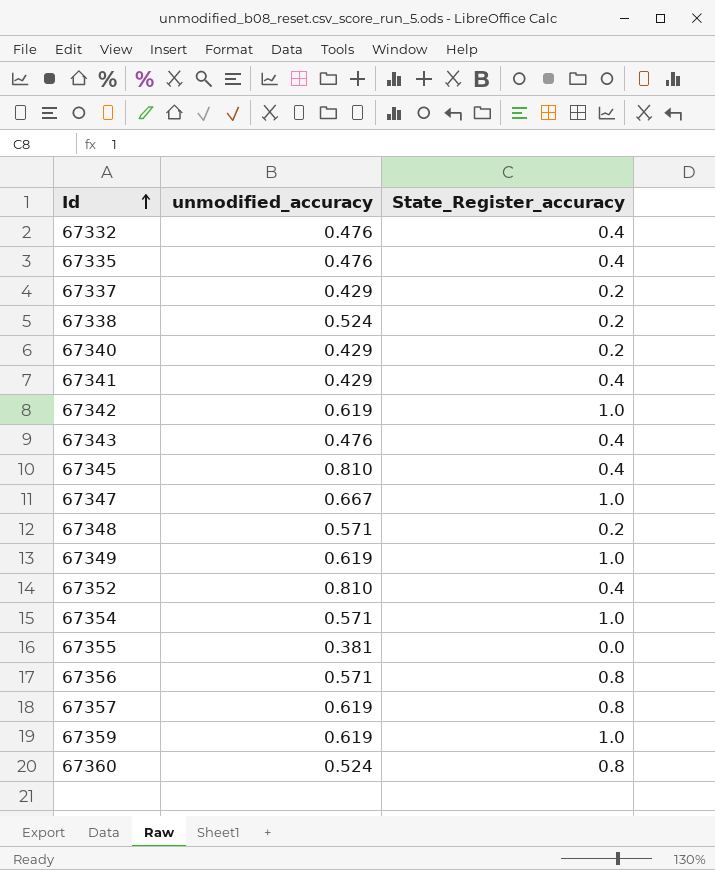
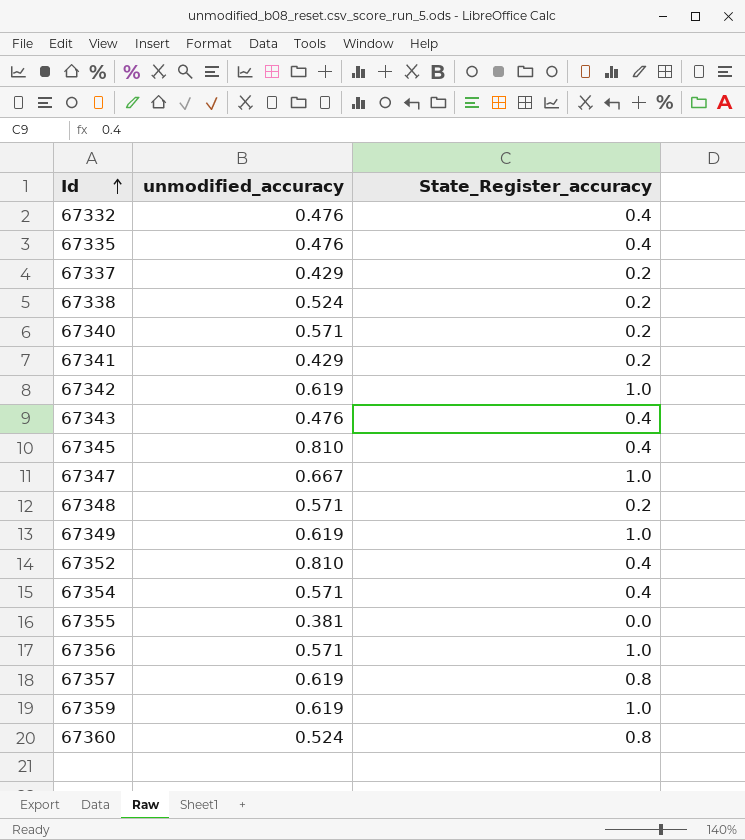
67340 | unmodified_accuracy: 0.429 -> 0.571
67341 | State_Register_accuracy: 0.4 -> 0.2
67354 | State_Register_accuracy: 1.0 -> 0.4
67356 | State_Register_accuracy: 0.8 -> 1.0

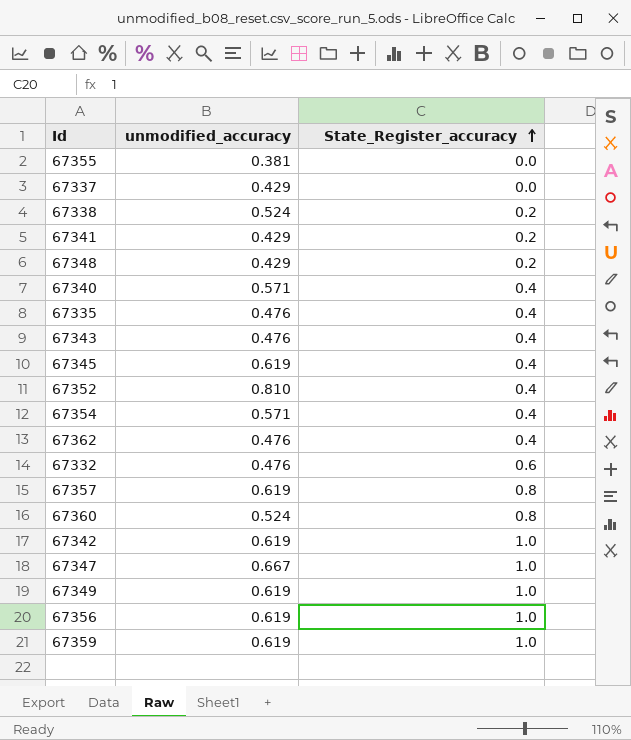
row order: Id ascending -> State_Register_accuracy ascending
67337 | State_Register_accuracy: 0.2 -> 0.0
67348 | unmodified_accuracy: 0.571 -> 0.429
67340 | State_Register_accuracy: 0.2 -> 0.4
67345 | unmodified_accuracy: 0.810 -> 0.619
row 67362: none -> 0.476 | 0.4
67332 | State_Register_accuracy: 0.4 -> 0.6
67356 | unmodified_accuracy: 0.571 -> 0.619

